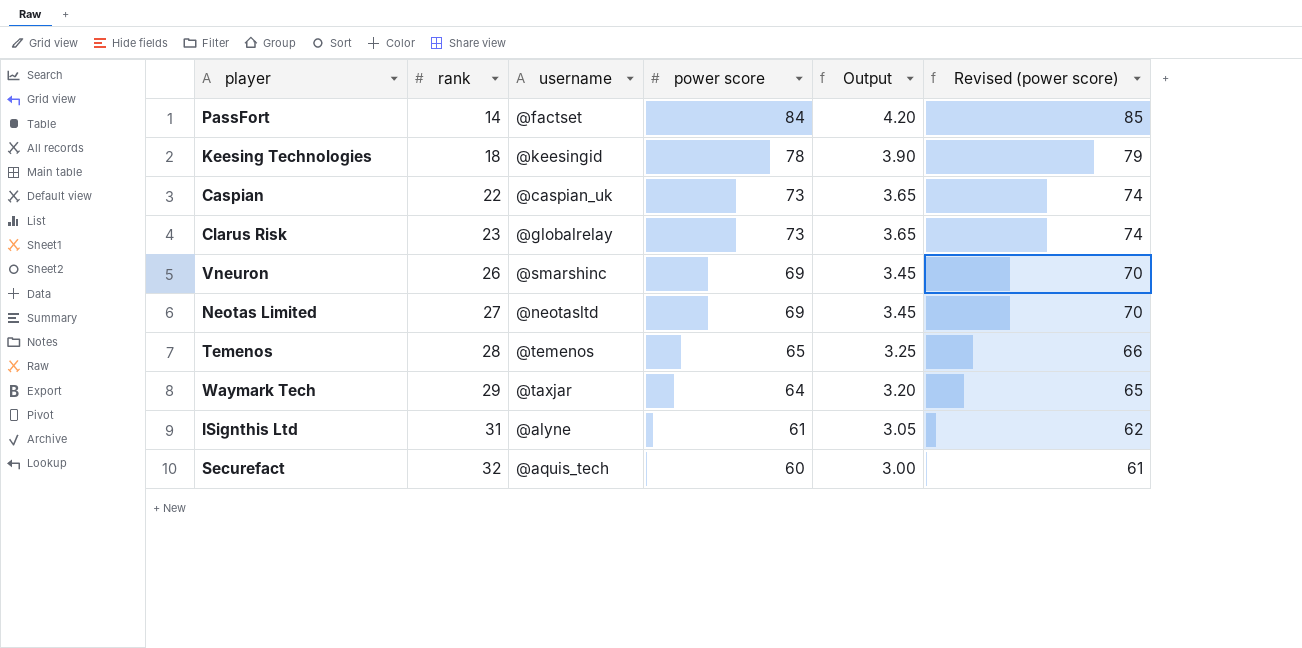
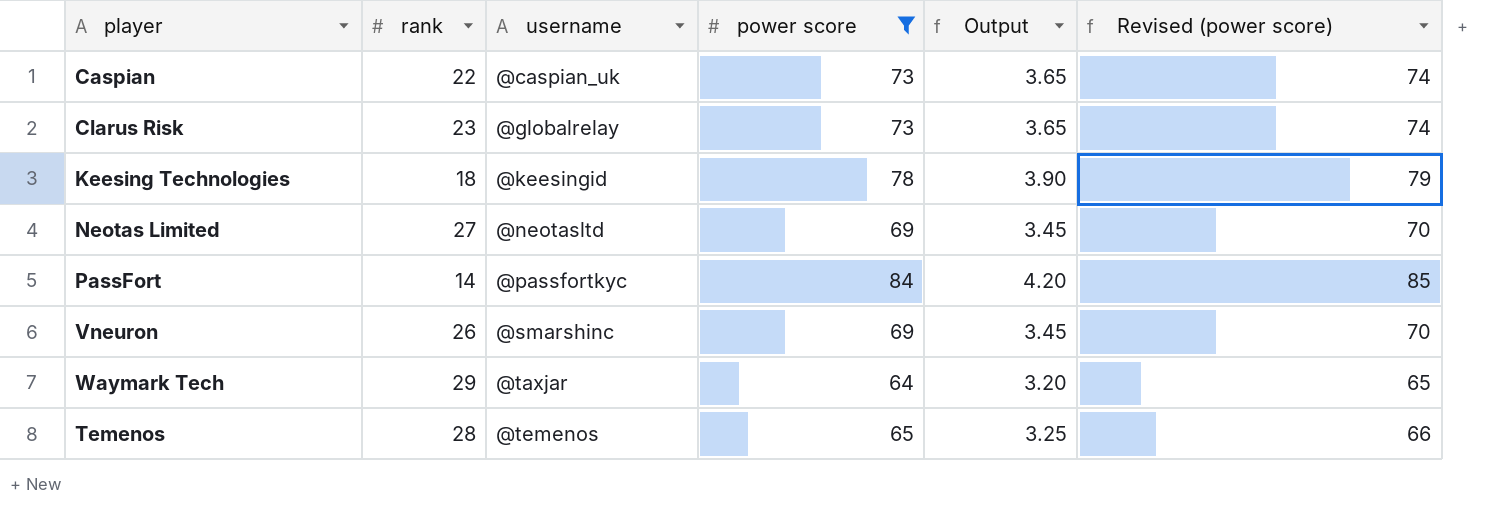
filter: none -> power score >= 64
row order: rank ascending -> username ascending
PassFort | username: @factset -> @passfortkyc

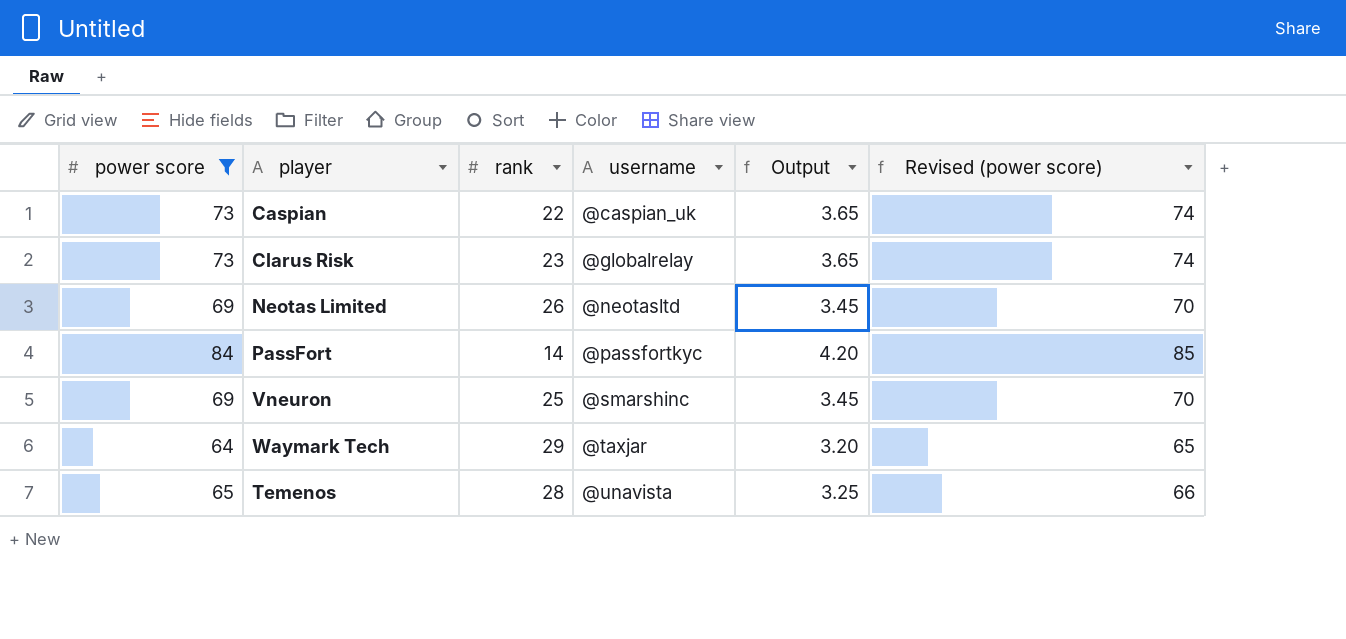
column power score | position: 4 -> 1
row Keesing Technologies: 18 | @keesingid | 78 | 3.90 | 79 -> none
Neotas Limited | rank: 27 -> 26
Vneuron | rank: 26 -> 25
Temenos | username: @temenos -> @unavista

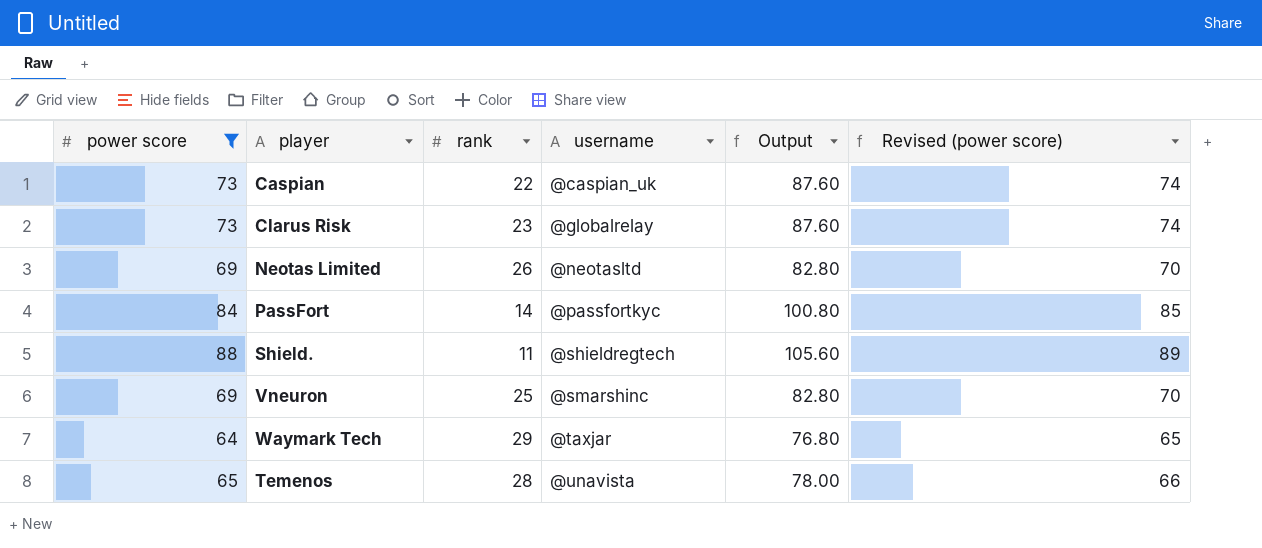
column Output | formula: [power score] * 0.05 -> [power score] * 1.2
row Shield.: none -> 88 | 11 | @shieldregtech | 105.60 | 89

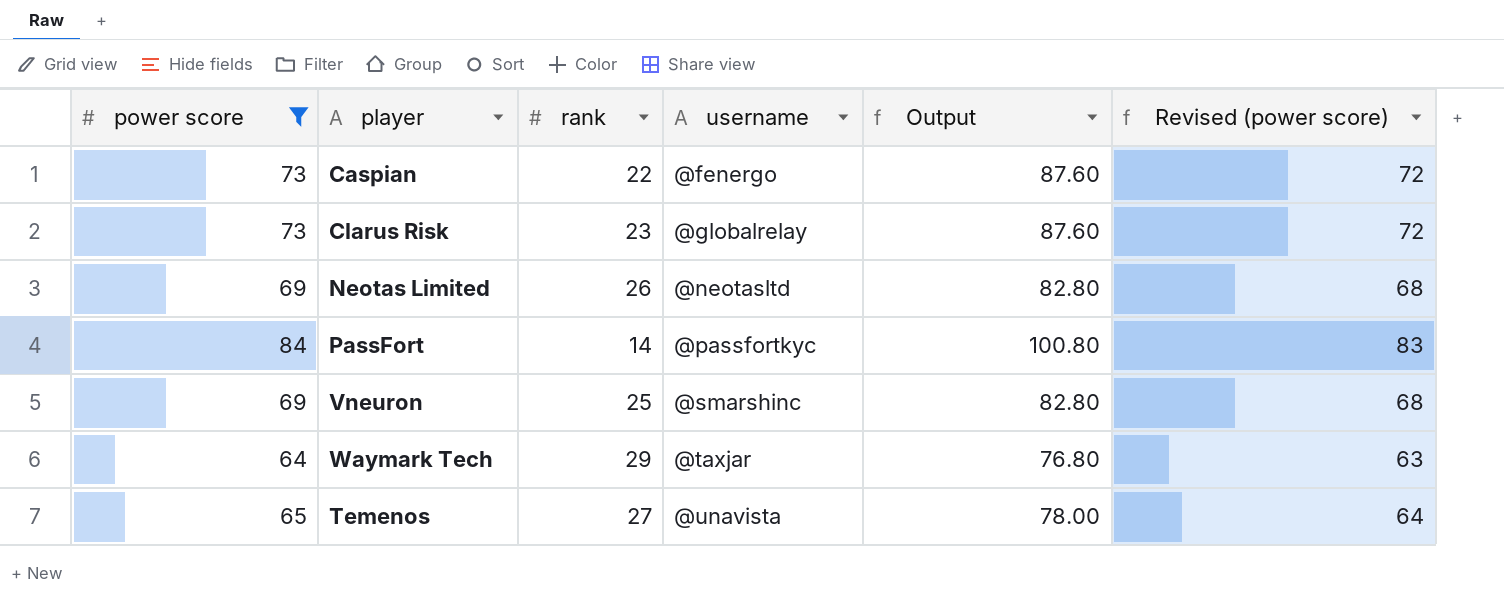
column Revised (power score) | formula: [power score] + 1 -> [power score] - 1
row Shield.: 88 | 11 | @shieldregtech | 105.60 | 89 -> none
Caspian | username: @caspian_uk -> @fenergo
Temenos | rank: 28 -> 27

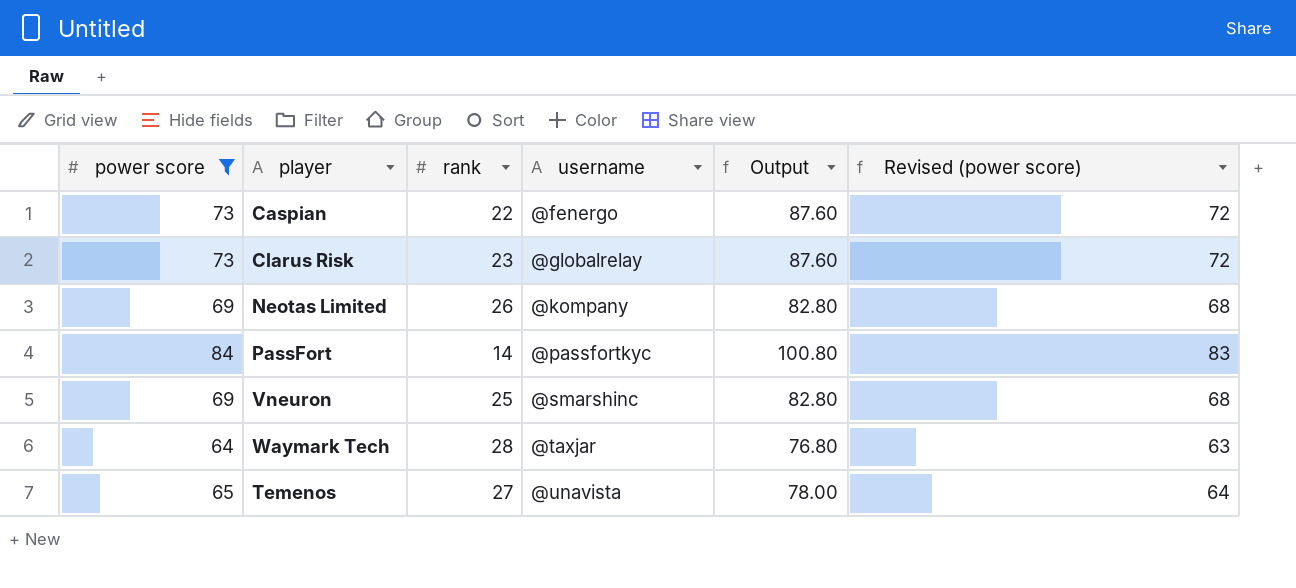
Neotas Limited | username: @neotasltd -> @kompany
Waymark Tech | rank: 29 -> 28

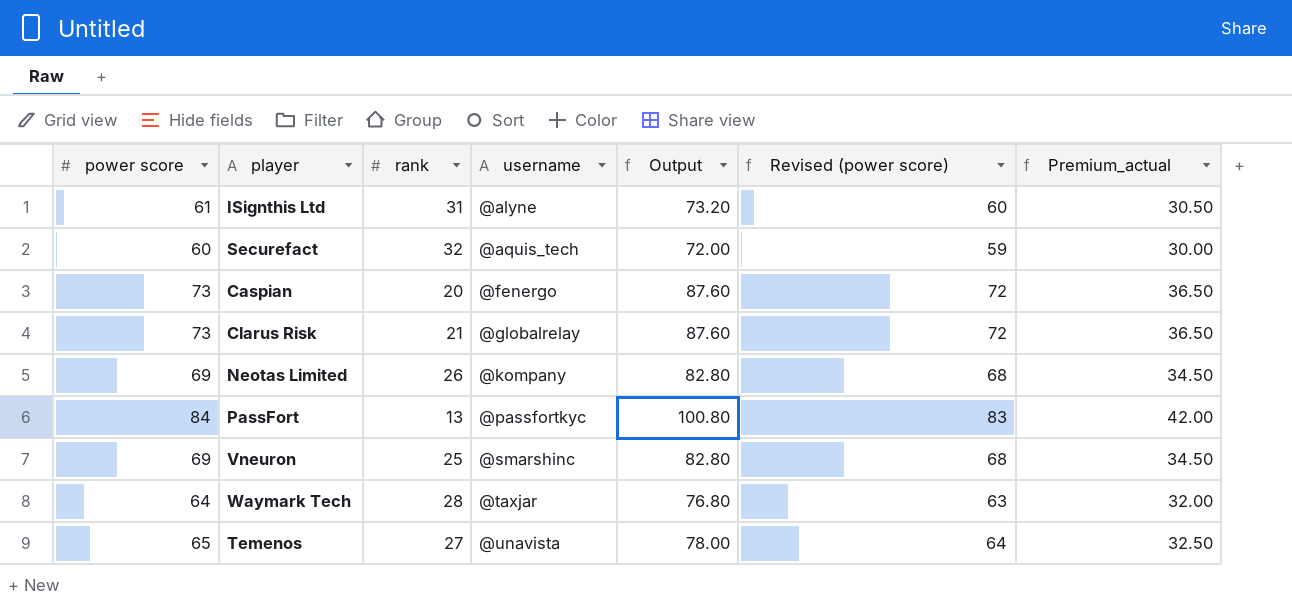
filter: power score >= 64 -> none
column Premium_actual | formula: none -> [power score] * 0.5
Caspian | rank: 22 -> 20
Clarus Risk | rank: 23 -> 21
PassFort | rank: 14 -> 13

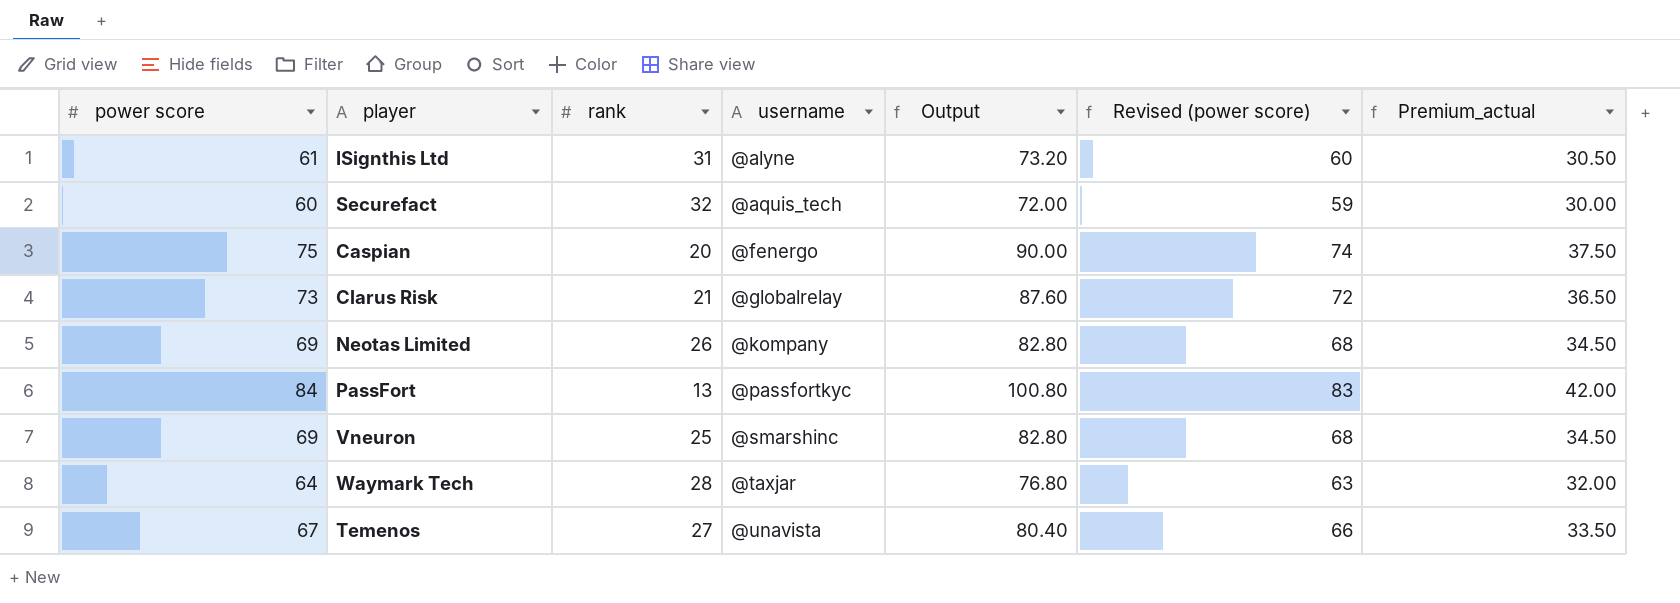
Caspian | power score: 73 -> 75
Caspian | Output: 87.60 -> 90.00
Caspian | Revised (power score): 72 -> 74
Caspian | Premium_actual: 36.50 -> 37.50
Temenos | power score: 65 -> 67
Temenos | Output: 78.00 -> 80.40
Temenos | Revised (power score): 64 -> 66
Temenos | Premium_actual: 32.50 -> 33.50

